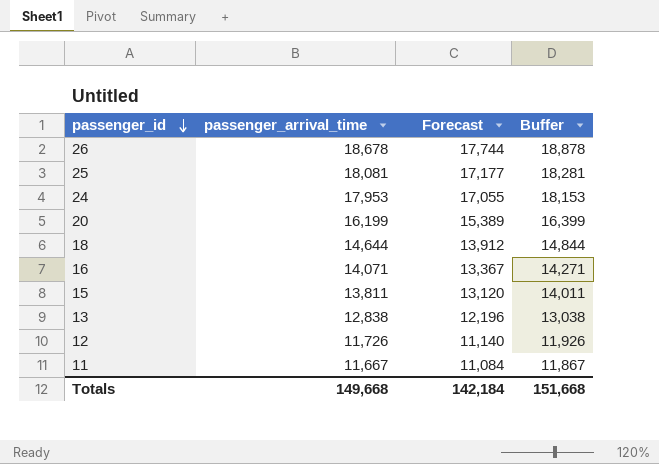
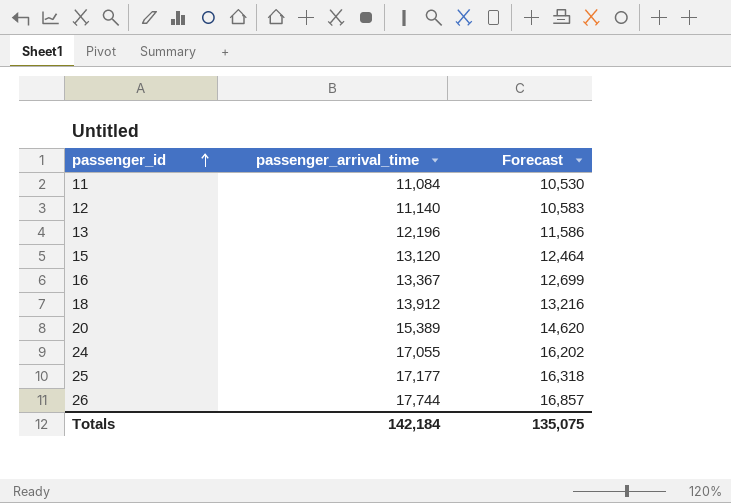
row order: passenger_id descending -> passenger_id ascending
column Buffer | formula: [passenger_arrival_time] + 200 -> none
11 | passenger_arrival_time: 11,667 -> 11,084
11 | Forecast: 11,084 -> 10,530
12 | passenger_arrival_time: 11,726 -> 11,140
12 | Forecast: 11,140 -> 10,583
13 | passenger_arrival_time: 12,838 -> 12,196
13 | Forecast: 12,196 -> 11,586
15 | passenger_arrival_time: 13,811 -> 13,120
15 | Forecast: 13,120 -> 12,464
16 | passenger_arrival_time: 14,071 -> 13,367
16 | Forecast: 13,367 -> 12,699
18 | passenger_arrival_time: 14,644 -> 13,912
18 | Forecast: 13,912 -> 13,216
20 | passenger_arrival_time: 16,199 -> 15,389
20 | Forecast: 15,389 -> 14,620
24 | passenger_arrival_time: 17,953 -> 17,055
24 | Forecast: 17,055 -> 16,202
25 | passenger_arrival_time: 18,081 -> 17,177
25 | Forecast: 17,177 -> 16,318
26 | passenger_arrival_time: 18,678 -> 17,744
26 | Forecast: 17,744 -> 16,857
Totals | passenger_arrival_time: 149,668 -> 142,184
Totals | Forecast: 142,184 -> 135,075

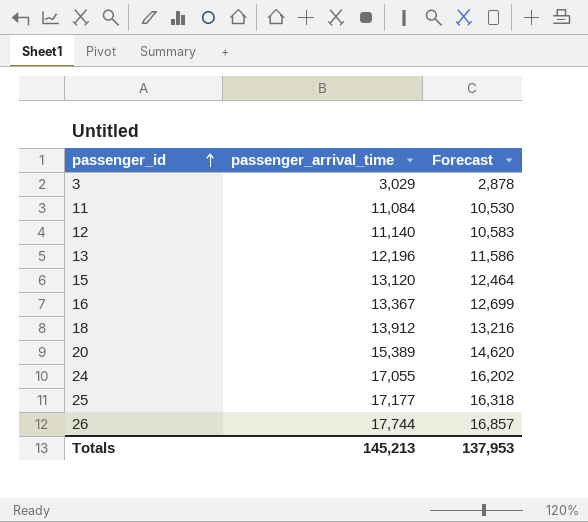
row 3: none -> 3,029 | 2,878
Totals | passenger_arrival_time: 142,184 -> 145,213
Totals | Forecast: 135,075 -> 137,953

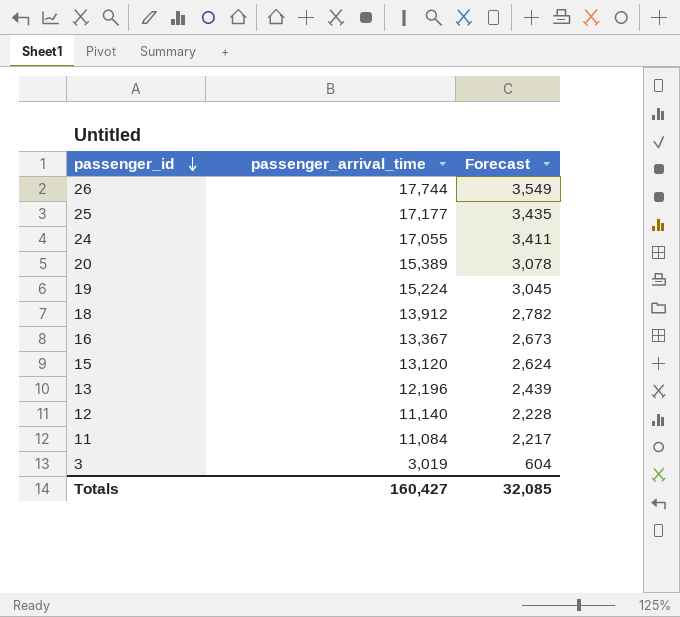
row order: passenger_id ascending -> passenger_id descending
column Forecast | formula: [passenger_arrival_time] * 0.95 -> [passenger_arrival_time] * 0.2
row 19: none -> 15,224 | 3,045
3 | passenger_arrival_time: 3,029 -> 3,019
Totals | passenger_arrival_time: 145,213 -> 160,427
Totals | Forecast: 137,953 -> 32,085

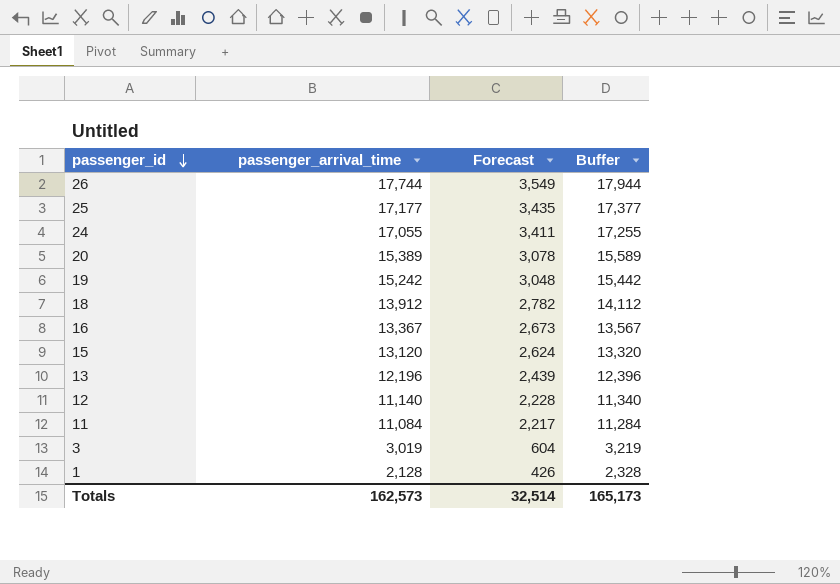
column Buffer | formula: none -> [passenger_arrival_time] + 200
19 | passenger_arrival_time: 15,224 -> 15,242
19 | Forecast: 3,045 -> 3,048
row 1: none -> 2,128 | 426 | 2,328
Totals | passenger_arrival_time: 160,427 -> 162,573
Totals | Forecast: 32,085 -> 32,514

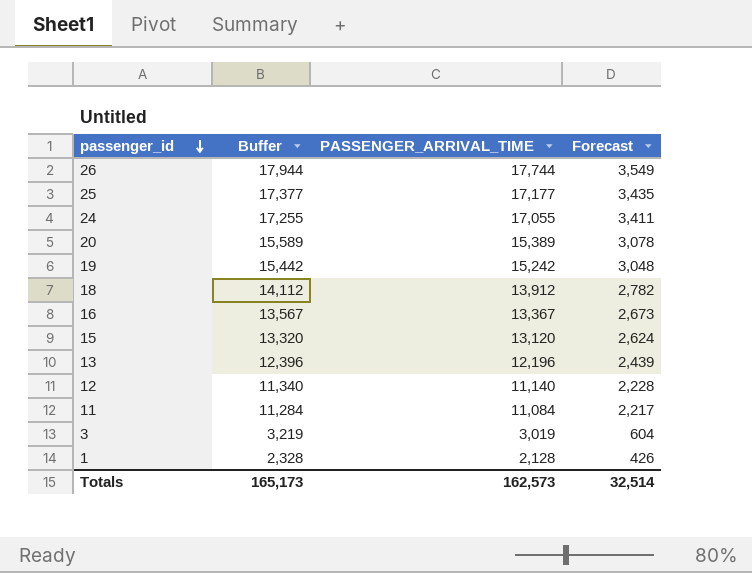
column Buffer | position: 4 -> 2
column name: passenger_arrival_time -> PASSENGER_ARRIVAL_TIME

